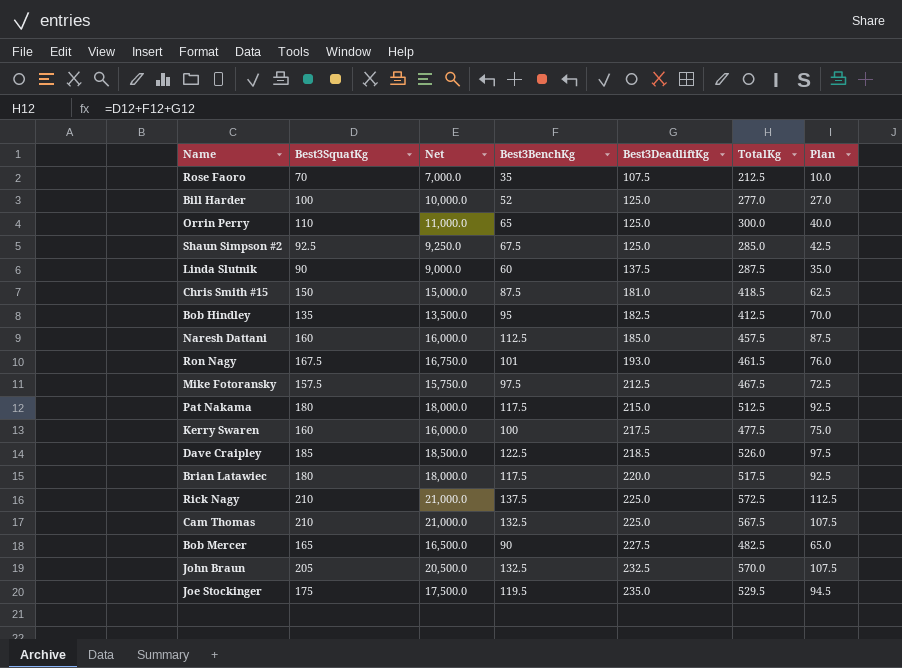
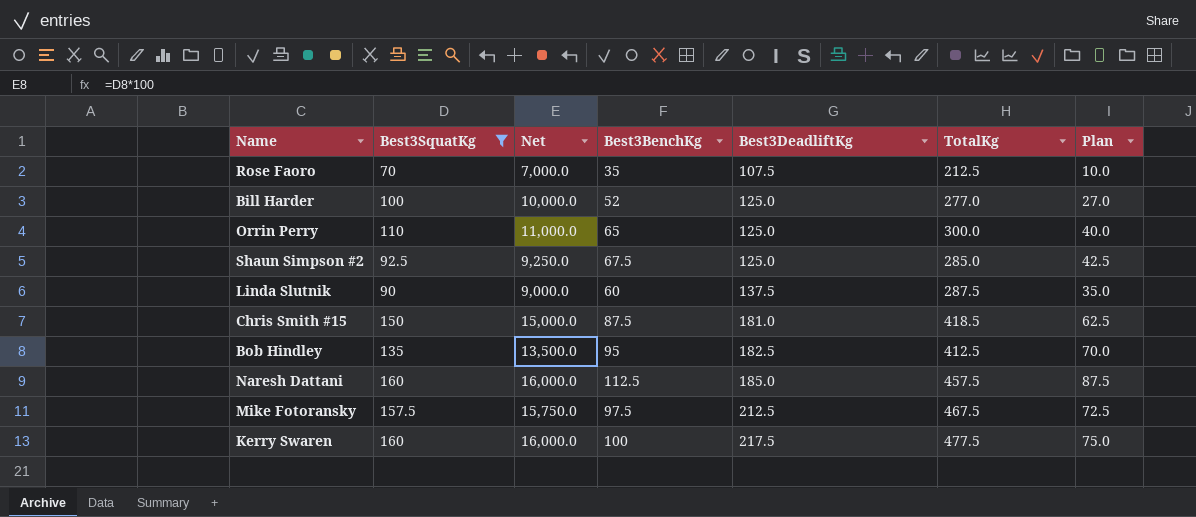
filter: none -> Best3SquatKg <= 160

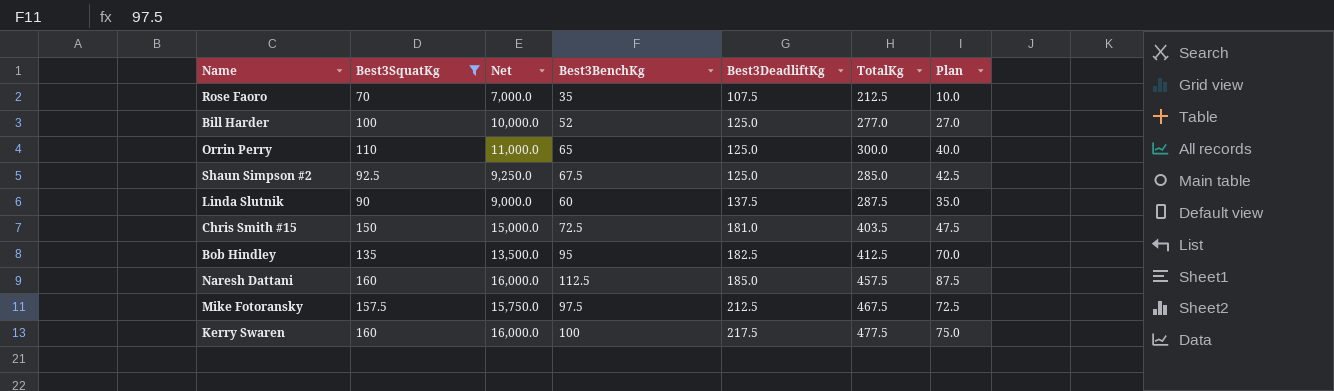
Chris Smith #15 | Best3BenchKg: 87.5 -> 72.5
Chris Smith #15 | TotalKg: 418.5 -> 403.5
Chris Smith #15 | Plan: 62.5 -> 47.5

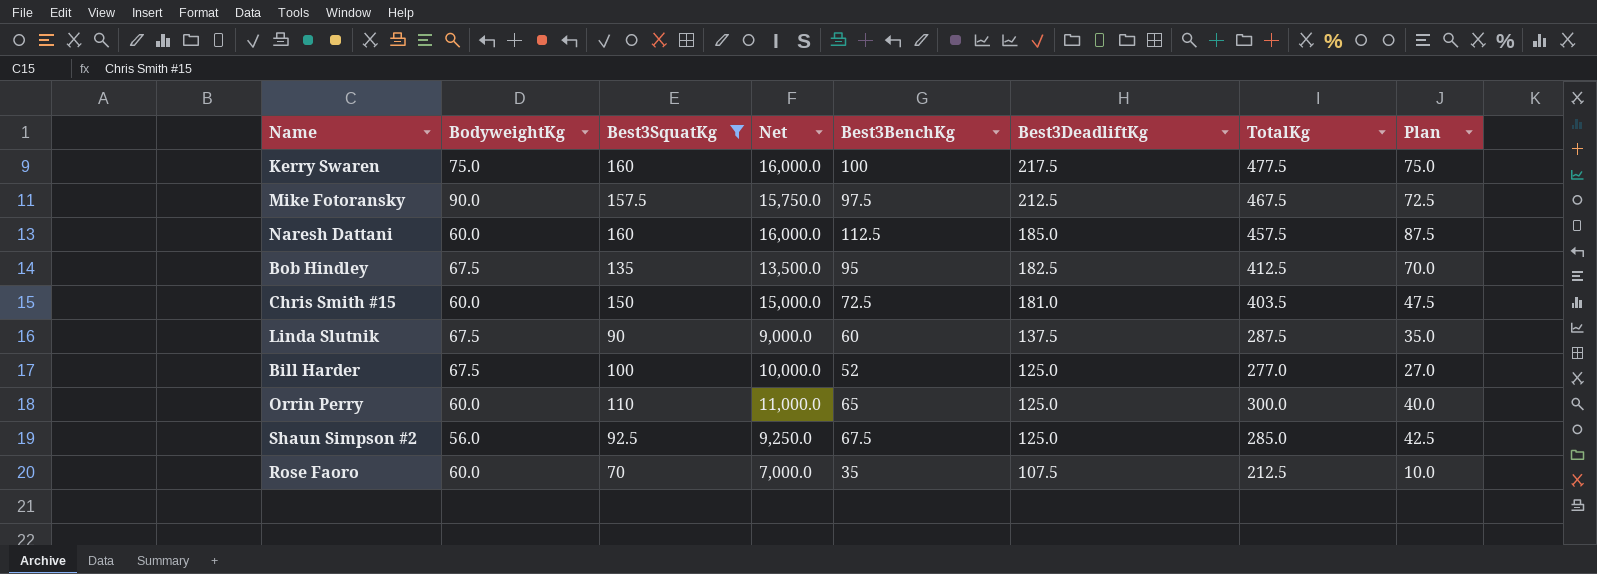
row order: Best3DeadliftKg ascending -> Best3DeadliftKg descending
column BodyweightKg | position: none -> 2

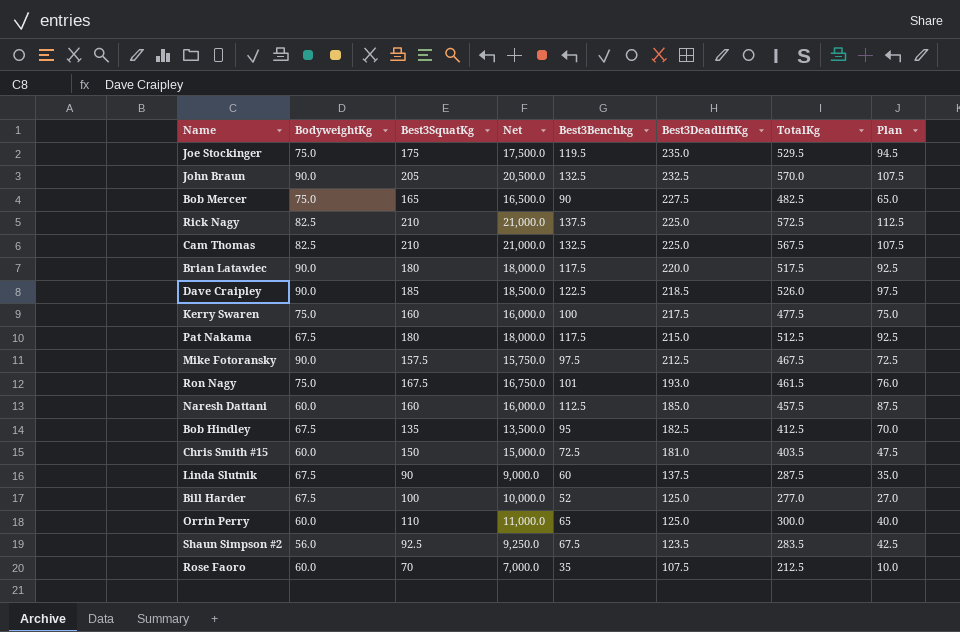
filter: Best3SquatKg <= 160 -> none
column name: Best3BenchKg -> Best3Benchkg
Shaun Simpson #2 | Best3DeadliftKg: 125.0 -> 123.5
Shaun Simpson #2 | TotalKg: 285.0 -> 283.5

